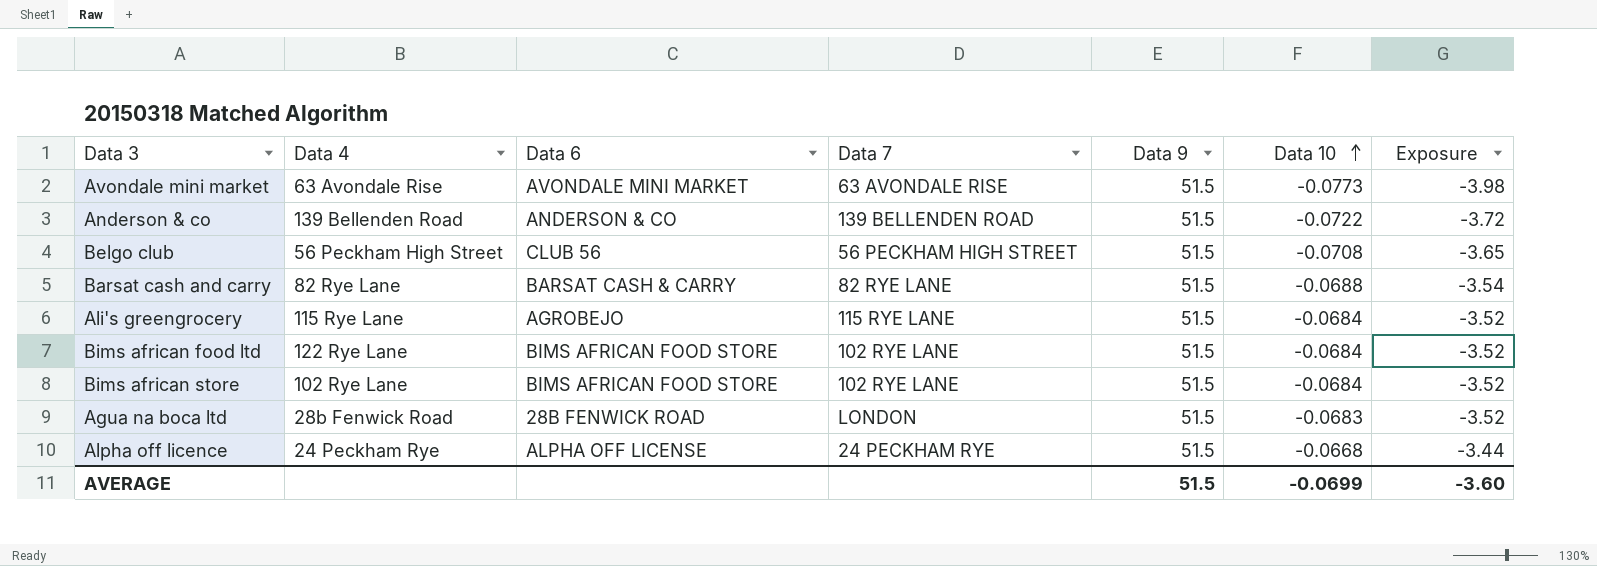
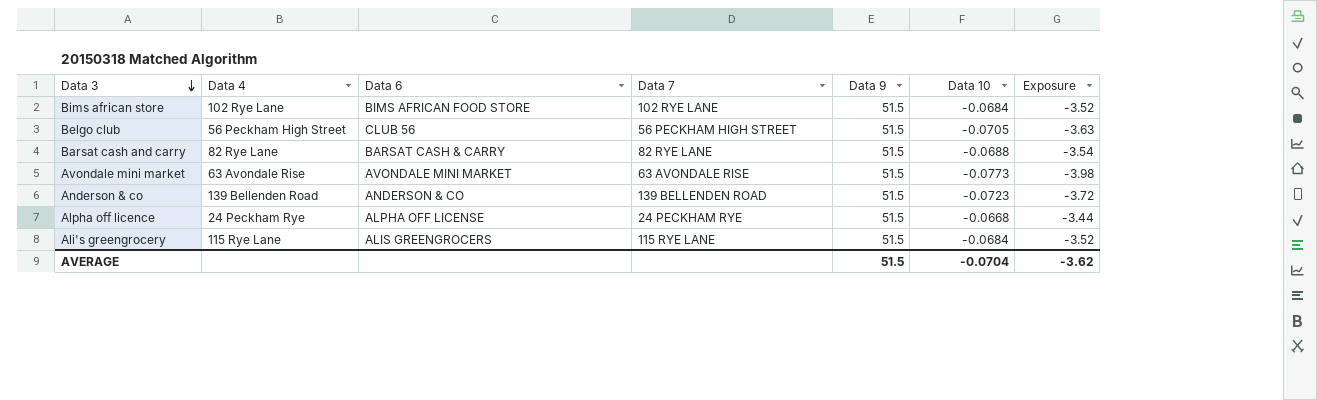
row order: Data 10 ascending -> Data 3 descending
row Bims african food ltd: 122 Rye Lane | BIMS AFRICAN FOOD STORE | 102 RYE LANE | 51.5 | -0.0684 | -3.52 -> none
row Agua na boca ltd: 28b Fenwick Road | 28B FENWICK ROAD | LONDON | 51.5 | -0.0683 | -3.52 -> none
Belgo club | Data 10: -0.0708 -> -0.0705
Belgo club | Exposure: -3.65 -> -3.63
Anderson & co | Data 10: -0.0722 -> -0.0723
Ali's greengrocery | Data 6: AGROBEJO -> ALIS GREENGROCERS
AVERAGE | Data 10: -0.0699 -> -0.0704
AVERAGE | Exposure: -3.60 -> -3.62

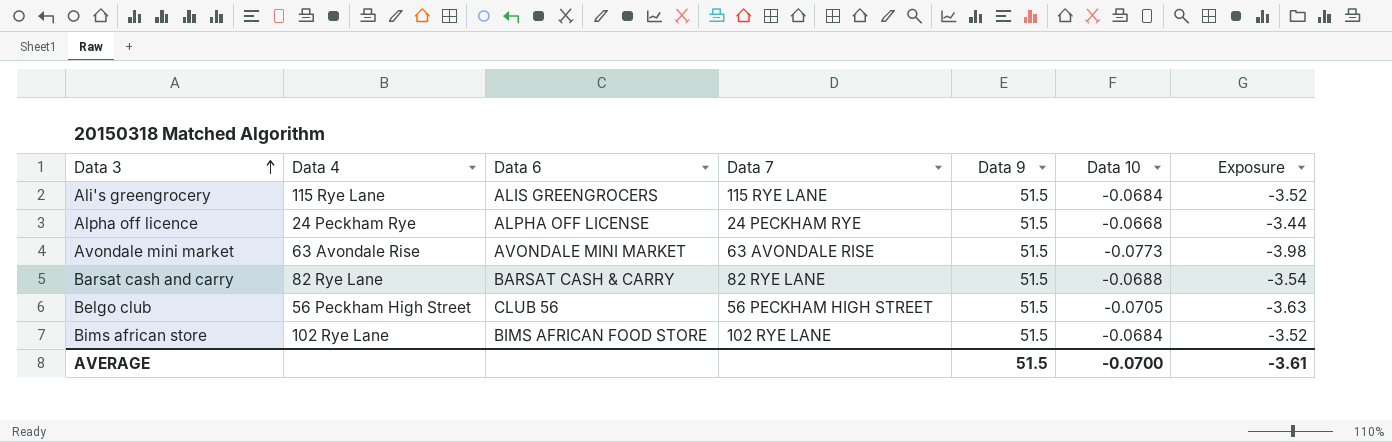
row order: Data 3 descending -> Data 3 ascending
row Anderson & co: 139 Bellenden Road | ANDERSON & CO | 139 BELLENDEN ROAD | 51.5 | -0.0723 | -3.72 -> none
AVERAGE | Data 10: -0.0704 -> -0.0700
AVERAGE | Exposure: -3.62 -> -3.61

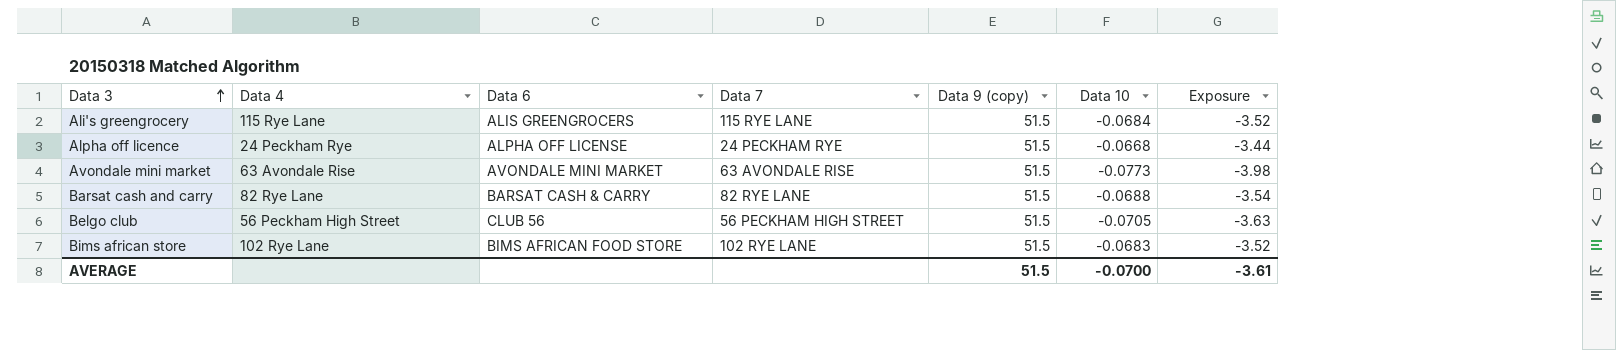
column name: Data 9 -> Data 9 (copy)
Bims african store | Data 10: -0.0684 -> -0.0683

